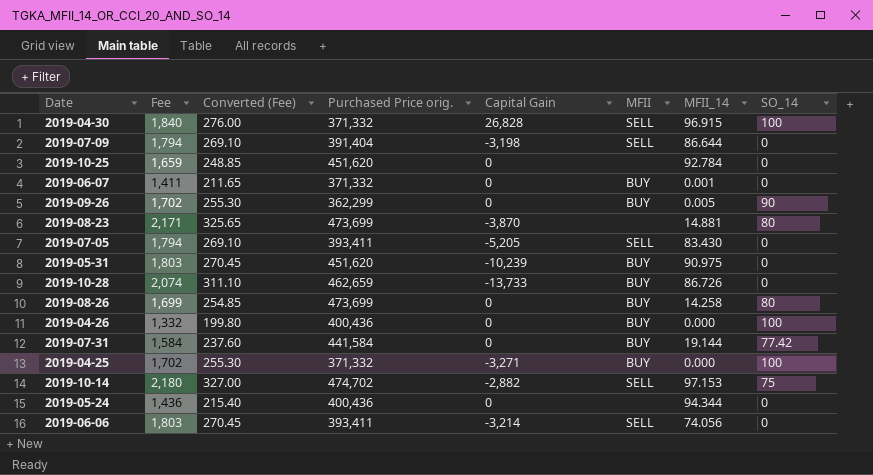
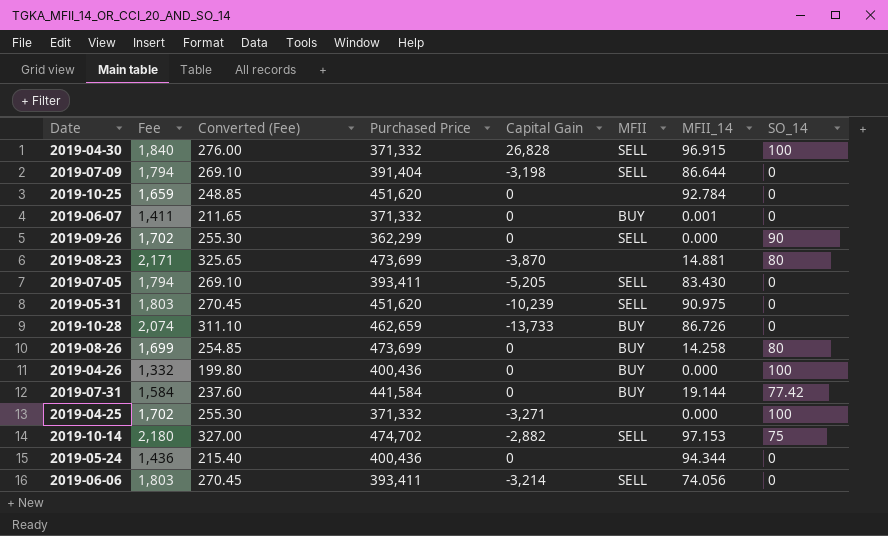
column name: Purchased Price orig. -> Purchased Price
2019-09-26 | MFII: BUY -> SELL
2019-09-26 | MFII_14: 0.005 -> 0.000
2019-05-31 | MFII: BUY -> SELL
2019-04-25 | MFII: BUY -> none

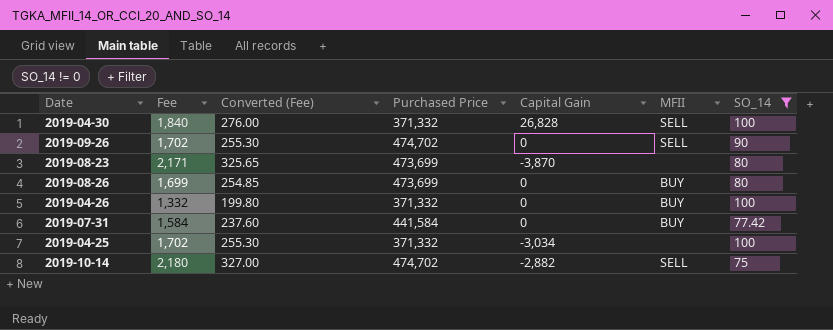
filter: none -> SO_14 != 0
column MFII_14 | position: 7 -> none
2019-09-26 | Purchased Price: 362,299 -> 474,702
2019-04-26 | Purchased Price: 400,436 -> 371,332
2019-04-25 | Capital Gain: -3,271 -> -3,034

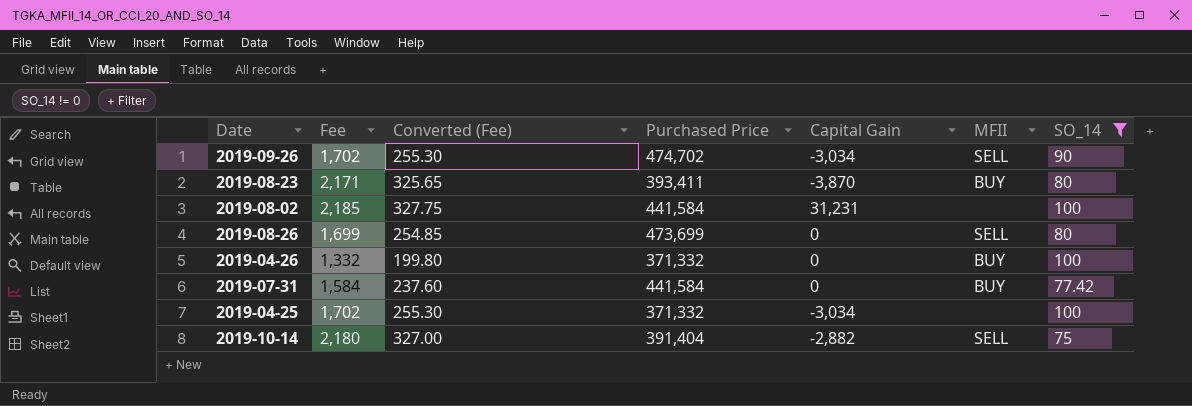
row 2019-04-30: 1,840 | 276.00 | 371,332 | 26,828 | SELL | 100 -> none
2019-09-26 | Capital Gain: 0 -> -3,034
2019-08-23 | Purchased Price: 473,699 -> 393,411
2019-08-23 | MFII: none -> BUY
row 2019-08-02: none -> 2,185 | 327.75 | 441,584 | 31,231 | none | 100
2019-08-26 | MFII: BUY -> SELL
2019-10-14 | Purchased Price: 474,702 -> 391,404

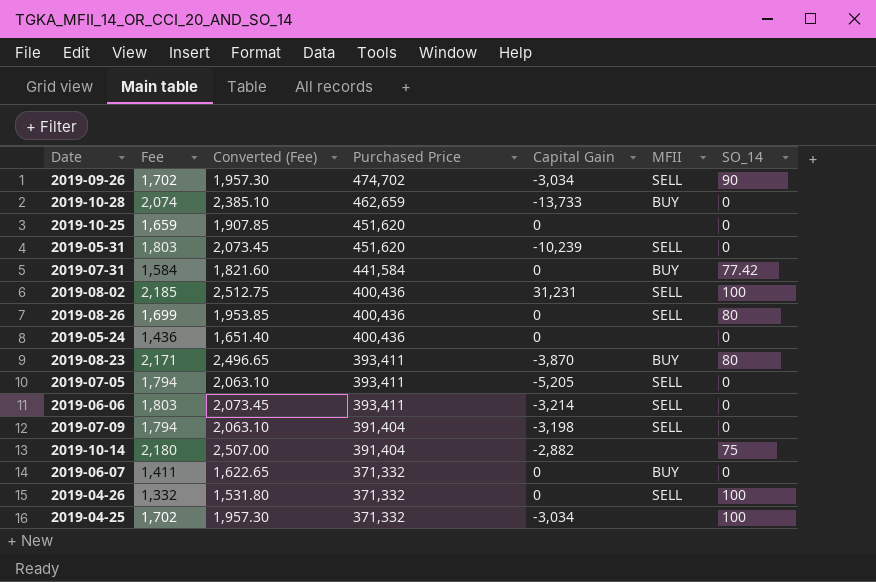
filter: SO_14 != 0 -> none
row order: none -> Purchased Price descending
column Converted (Fee) | formula: [Fee] * 0.15 -> [Fee] * 1.15
2019-08-02 | Purchased Price: 441,584 -> 400,436
2019-08-02 | MFII: none -> SELL
2019-08-26 | Purchased Price: 473,699 -> 400,436
2019-10-14 | MFII: SELL -> none
2019-04-26 | MFII: BUY -> SELL

